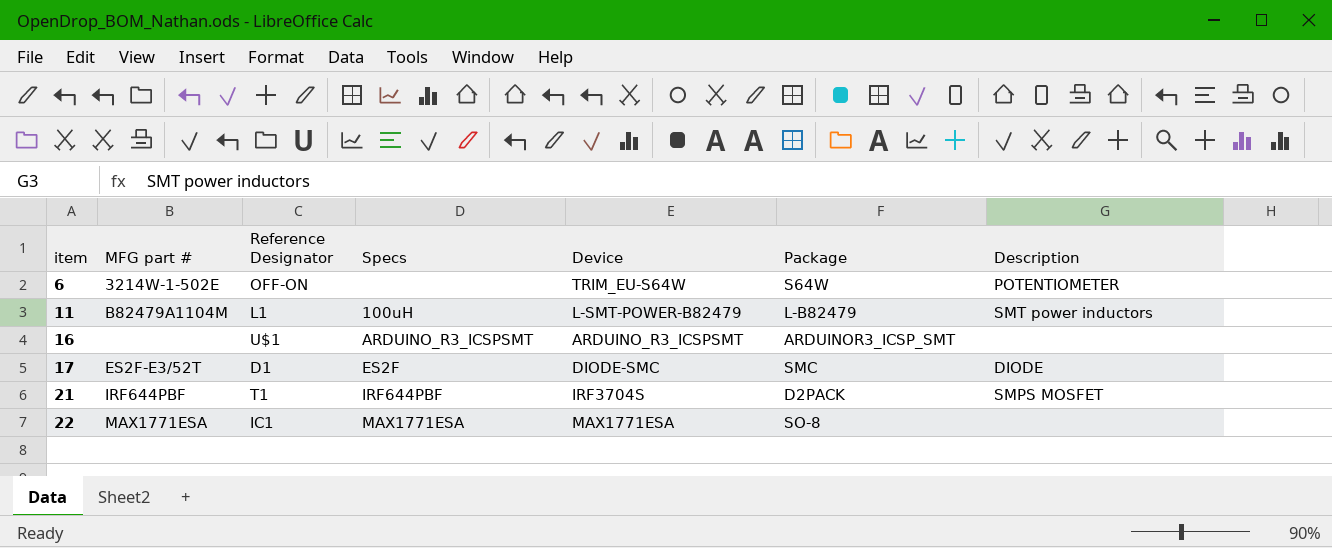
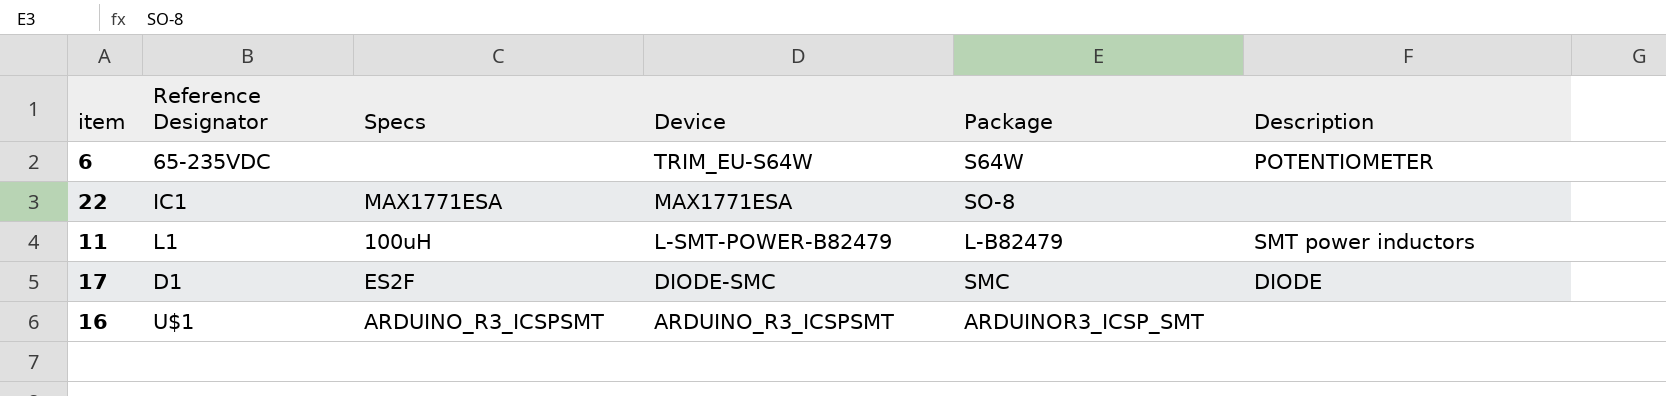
row order: item ascending -> Device descending
column MFG part # | position: 2 -> none
row 21: IRF644PBF | T1 | IRF644PBF | IRF3704S | D2PACK | SMPS MOSFET -> none
6 | Reference Designator: OFF-ON -> 65-235VDC

